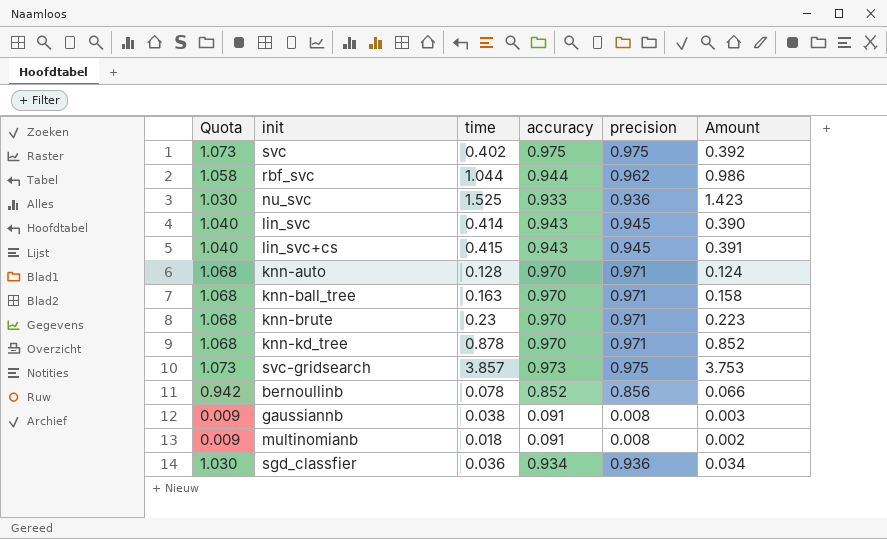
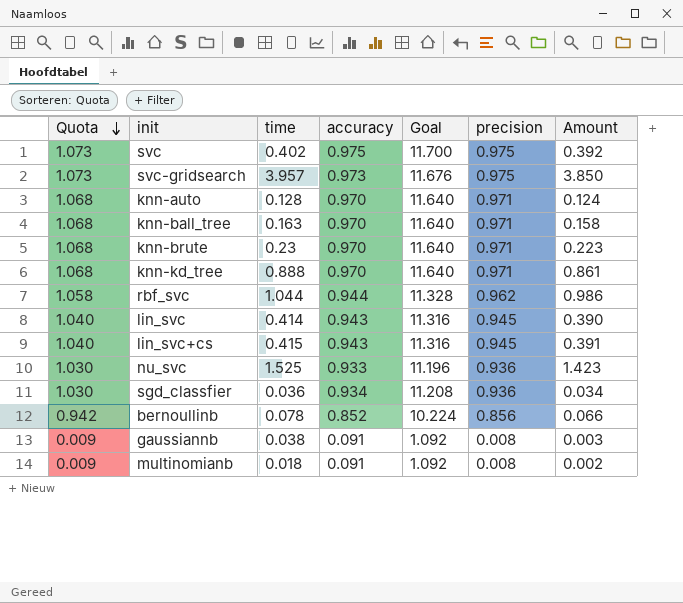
row order: none -> Quota descending
column Goal | formula: none -> [accuracy] * 12
svc-gridsearch | time: 3.857 -> 3.957
svc-gridsearch | Amount: 3.753 -> 3.850
knn-kd_tree | time: 0.878 -> 0.888
knn-kd_tree | Amount: 0.852 -> 0.861

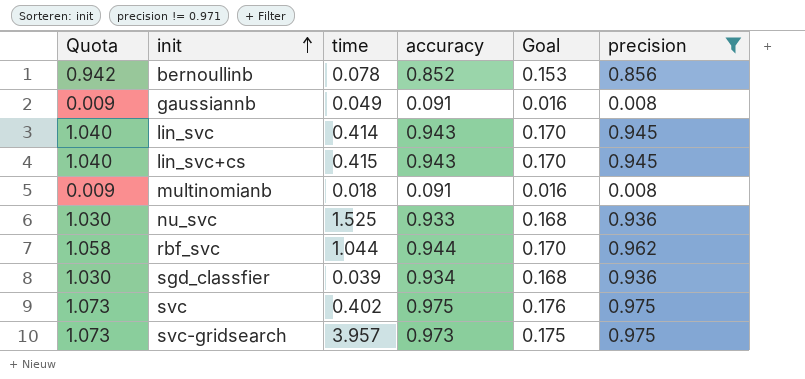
filter: none -> precision != 0.971
row order: Quota descending -> init ascending
column Amount | formula: [time] * [accuracy] -> none
column Goal | formula: [accuracy] * 12 -> [accuracy] * 0.18
gaussiannb | time: 0.038 -> 0.049
sgd_classfier | time: 0.036 -> 0.039

